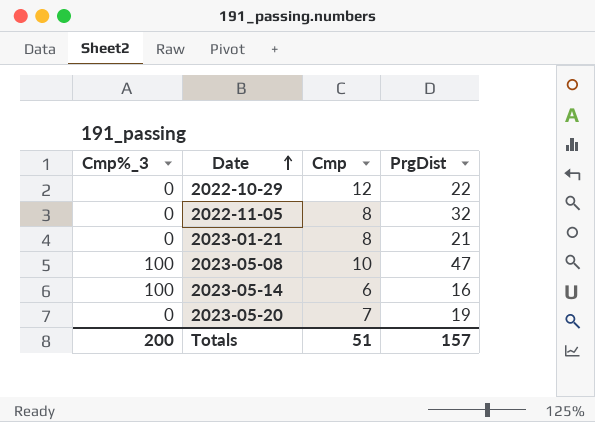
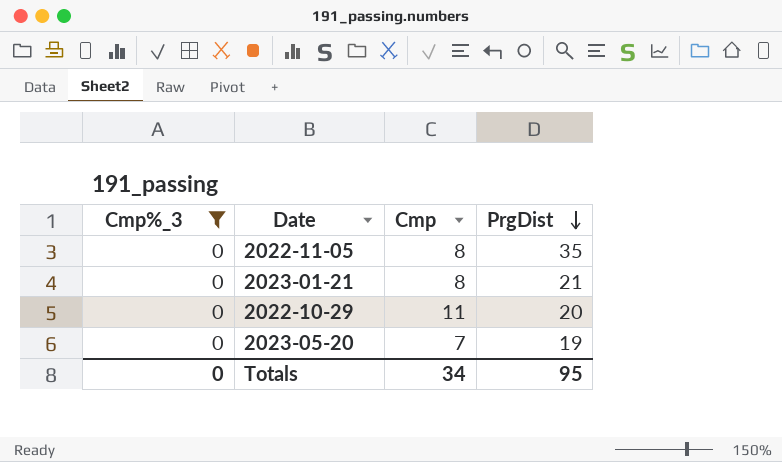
filter: none -> Cmp%_3 = 0
row order: Date ascending -> PrgDist descending
2022-11-05 | PrgDist: 32 -> 35
2022-10-29 | Cmp: 12 -> 11
2022-10-29 | PrgDist: 22 -> 20
Totals | Cmp%_3: 200 -> 0
Totals | Cmp: 51 -> 34
Totals | PrgDist: 157 -> 95

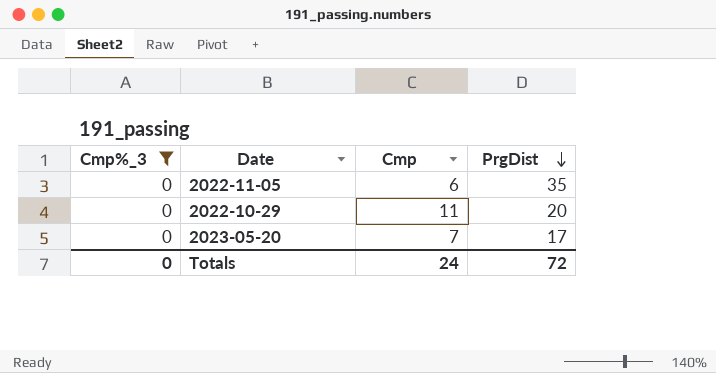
row 2023-01-21: 0 | 8 | 21 -> none
2022-11-05 | Cmp: 8 -> 6
2023-05-20 | PrgDist: 19 -> 17
Totals | Cmp: 34 -> 24
Totals | PrgDist: 95 -> 72

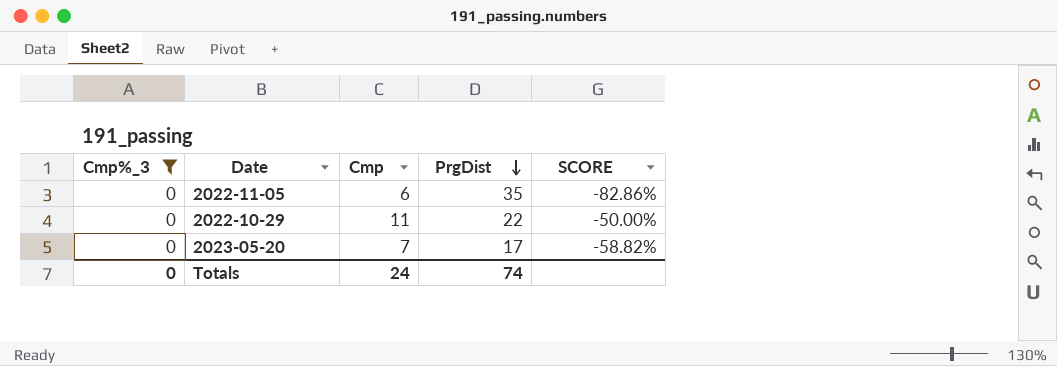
column SCORE | formula: none -> ([Cmp] - [PrgDist]) / [PrgDist]
2022-10-29 | PrgDist: 20 -> 22
Totals | PrgDist: 72 -> 74

